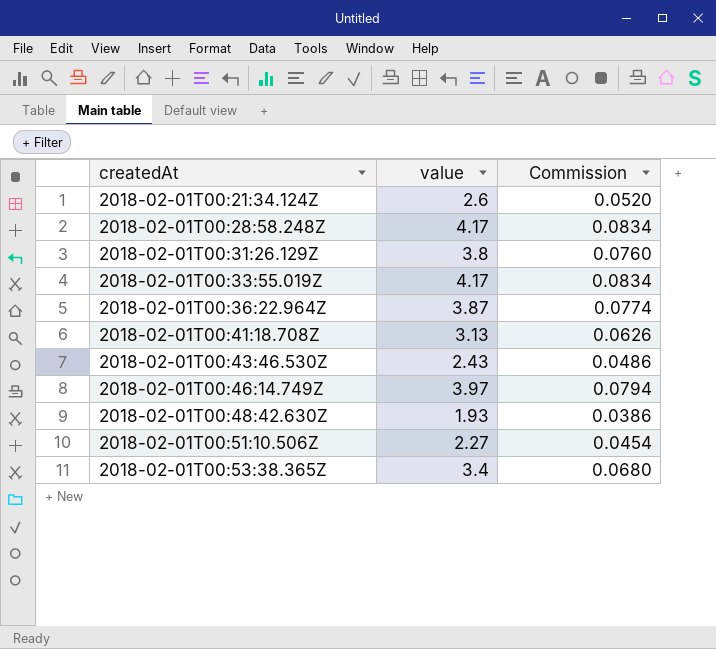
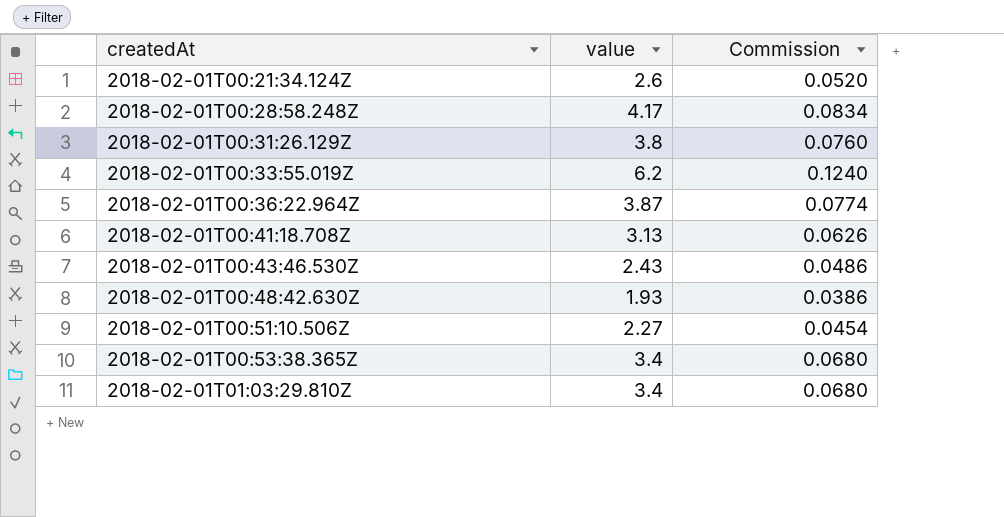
row 2018-02-01T00:46:14.749Z: 3.97 | 0.0794 -> none
2018-02-01T00:33:55.019Z | value: 4.17 -> 6.2
2018-02-01T00:33:55.019Z | Commission: 0.0834 -> 0.1240
row 2018-02-01T01:03:29.810Z: none -> 3.4 | 0.0680

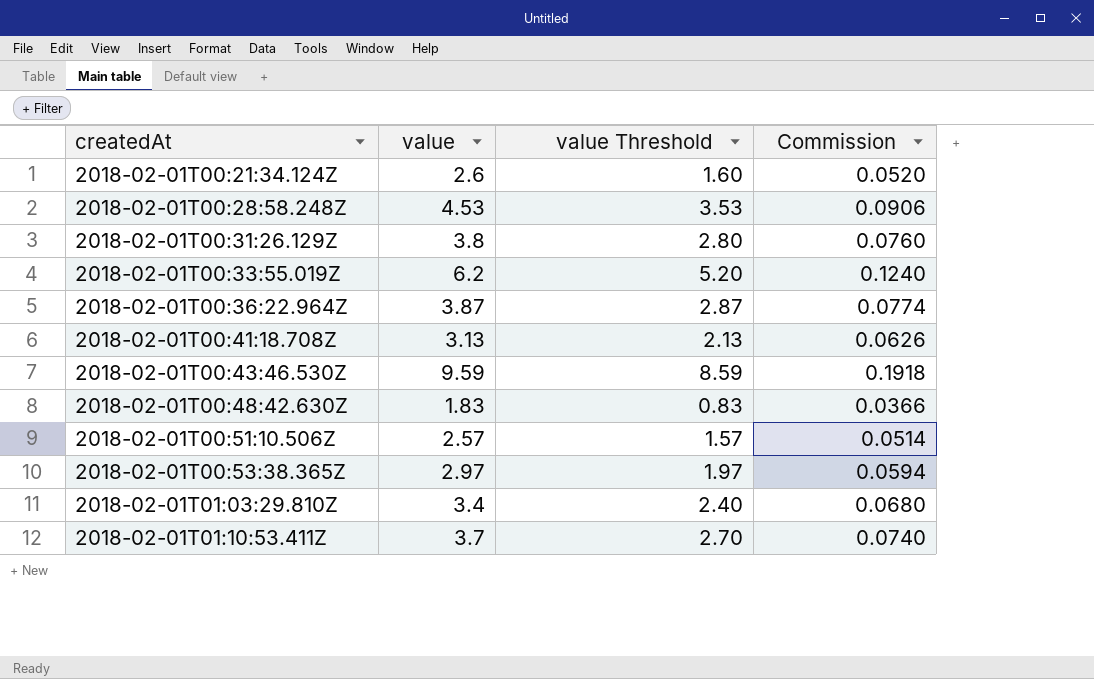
column value Threshold | formula: none -> [value] - 1
2018-02-01T00:28:58.248Z | value: 4.17 -> 4.53
2018-02-01T00:28:58.248Z | Commission: 0.0834 -> 0.0906
2018-02-01T00:43:46.530Z | value: 2.43 -> 9.59
2018-02-01T00:43:46.530Z | Commission: 0.0486 -> 0.1918
2018-02-01T00:48:42.630Z | value: 1.93 -> 1.83
2018-02-01T00:48:42.630Z | Commission: 0.0386 -> 0.0366
2018-02-01T00:51:10.506Z | value: 2.27 -> 2.57
2018-02-01T00:51:10.506Z | Commission: 0.0454 -> 0.0514
2018-02-01T00:53:38.365Z | value: 3.4 -> 2.97
2018-02-01T00:53:38.365Z | Commission: 0.0680 -> 0.0594
row 2018-02-01T01:10:53.411Z: none -> 3.7 | 2.70 | 0.0740

